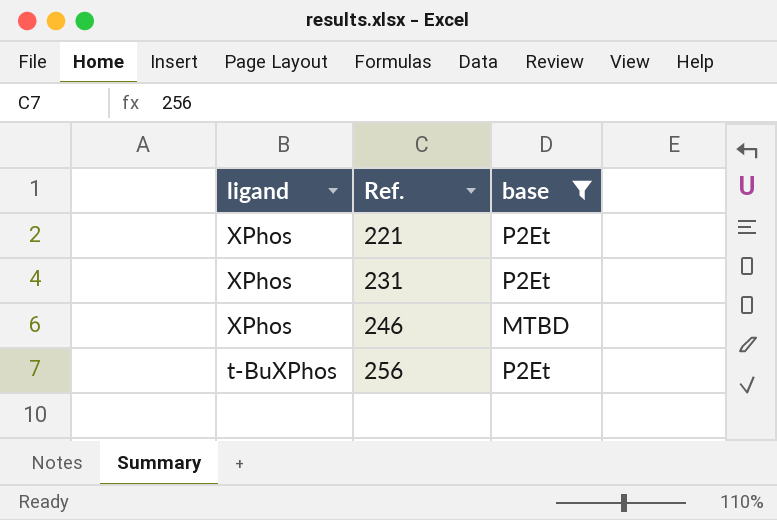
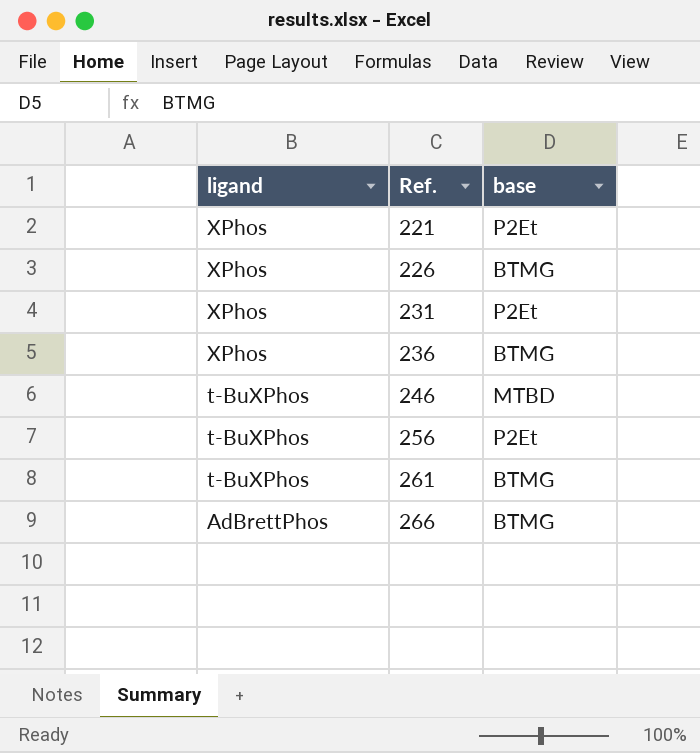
filter: base != BTMG -> none
246 | ligand: XPhos -> t-BuXPhos

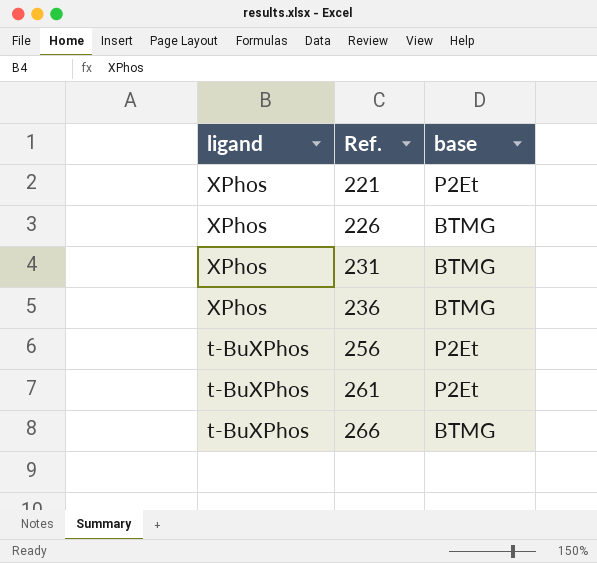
row 246: t-BuXPhos | MTBD -> none
231 | base: P2Et -> BTMG
261 | base: BTMG -> P2Et
266 | ligand: AdBrettPhos -> t-BuXPhos

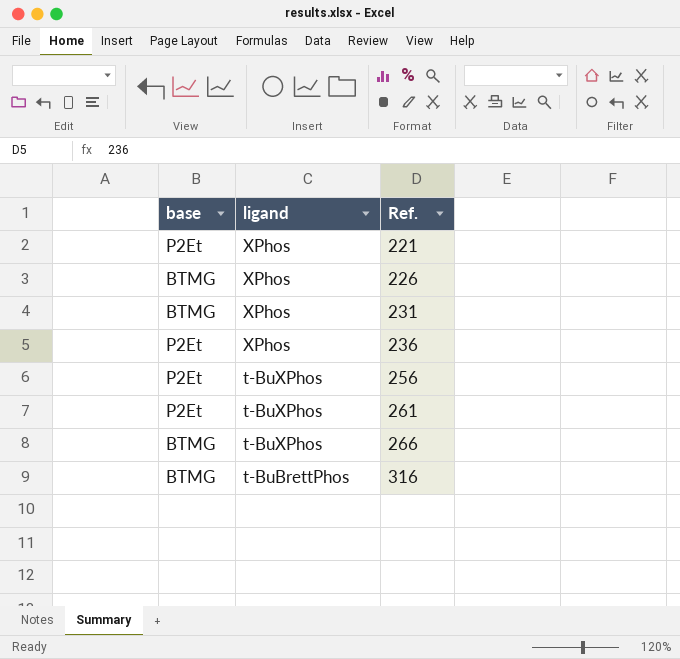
column base | position: 3 -> 1
236 | base: BTMG -> P2Et
row 316: none -> BTMG | t-BuBrettPhos

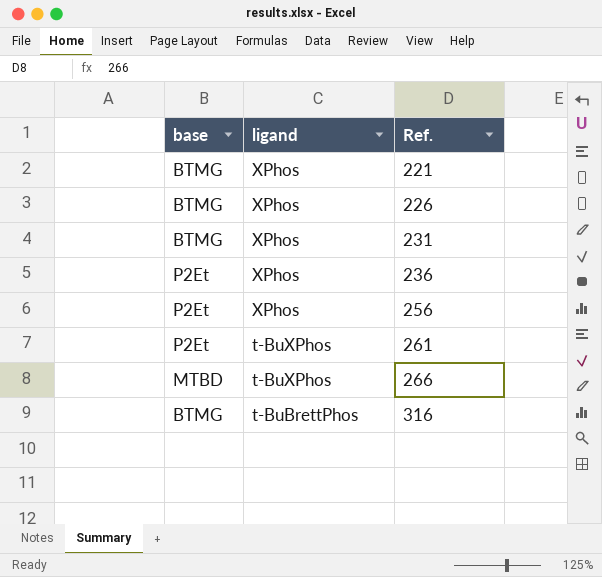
221 | base: P2Et -> BTMG
256 | ligand: t-BuXPhos -> XPhos
266 | base: BTMG -> MTBD

